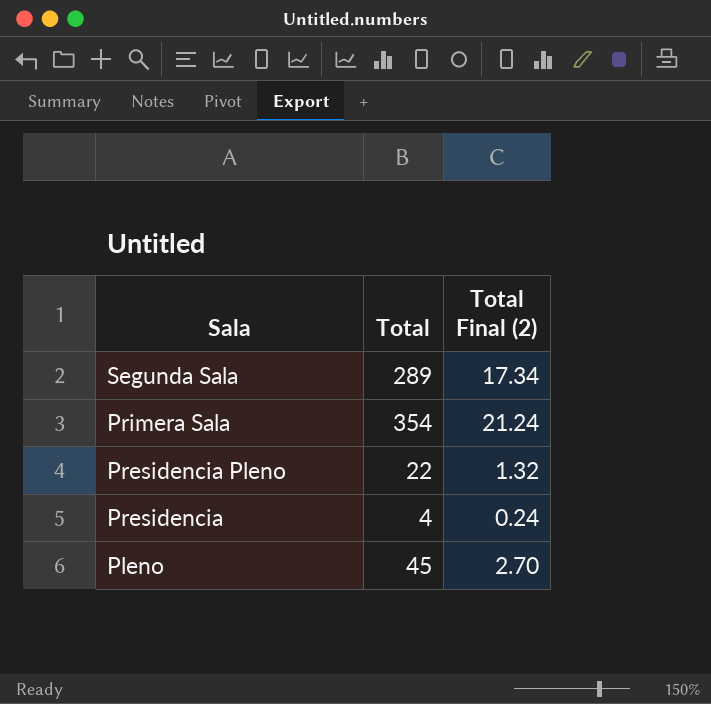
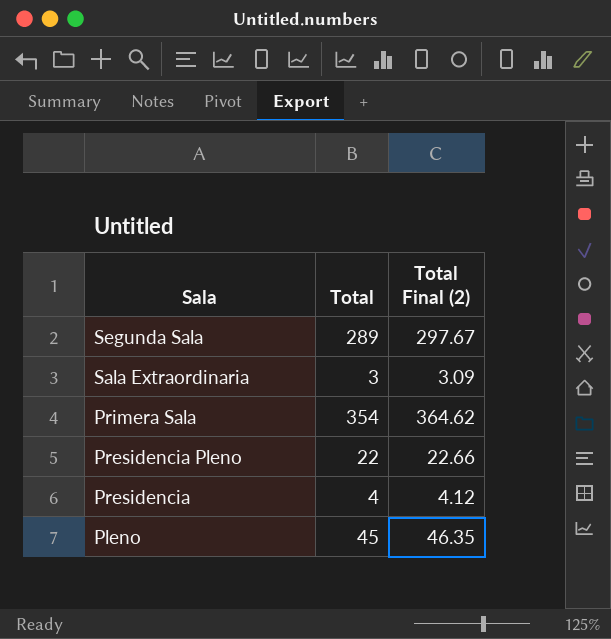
column Total Final (2) | formula: [Total] * 0.06 -> [Total] * 1.03
row Sala Extraordinaria: none -> 3 | 3.09

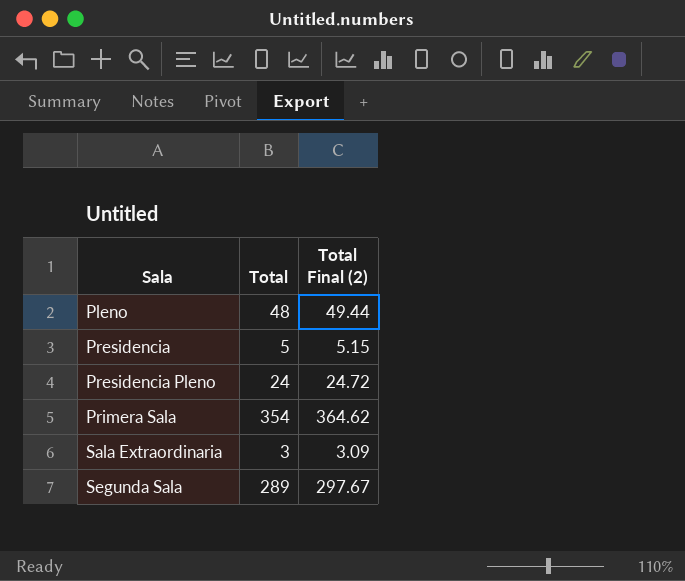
row order: Sala descending -> Sala ascending
Pleno | Total: 45 -> 48
Pleno | Total Final (2): 46.35 -> 49.44
Presidencia | Total: 4 -> 5
Presidencia | Total Final (2): 4.12 -> 5.15
Presidencia Pleno | Total: 22 -> 24
Presidencia Pleno | Total Final (2): 22.66 -> 24.72

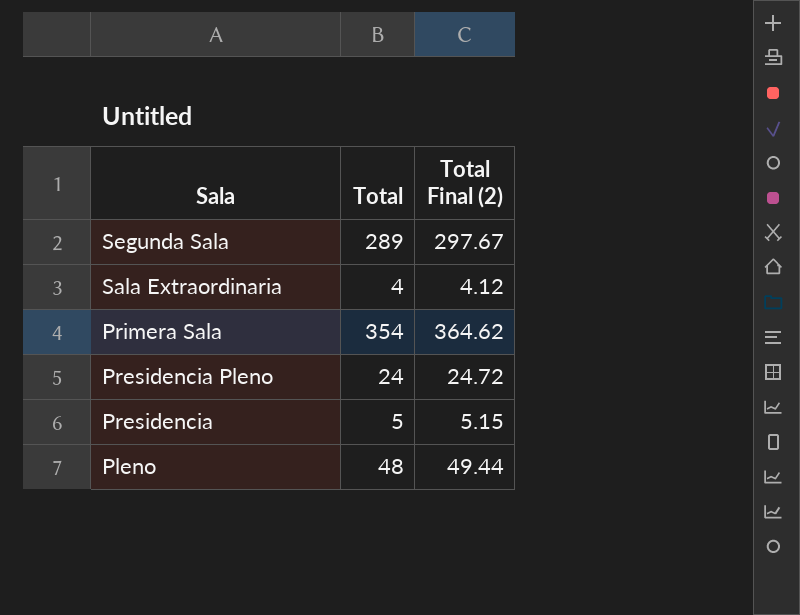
row order: Sala ascending -> Sala descending
Sala Extraordinaria | Total: 3 -> 4
Sala Extraordinaria | Total Final (2): 3.09 -> 4.12

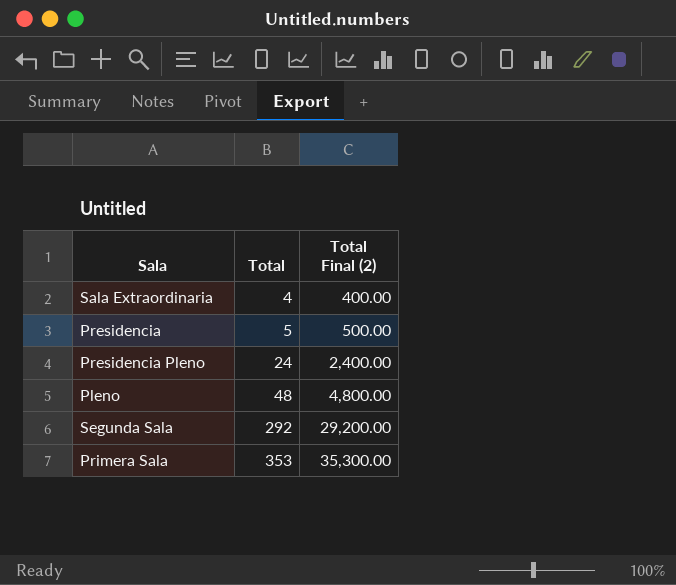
row order: Sala descending -> Total ascending
column Total Final (2) | formula: [Total] * 1.03 -> [Total] * 100
Segunda Sala | Total: 289 -> 292
Primera Sala | Total: 354 -> 353

